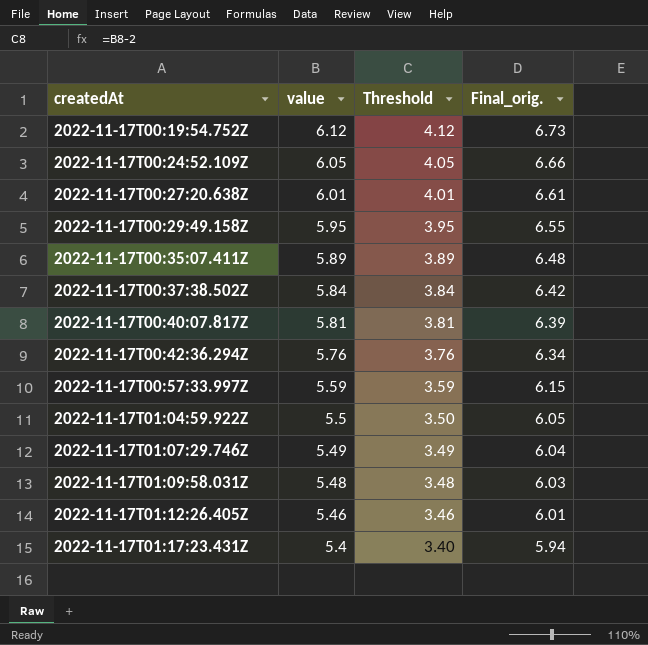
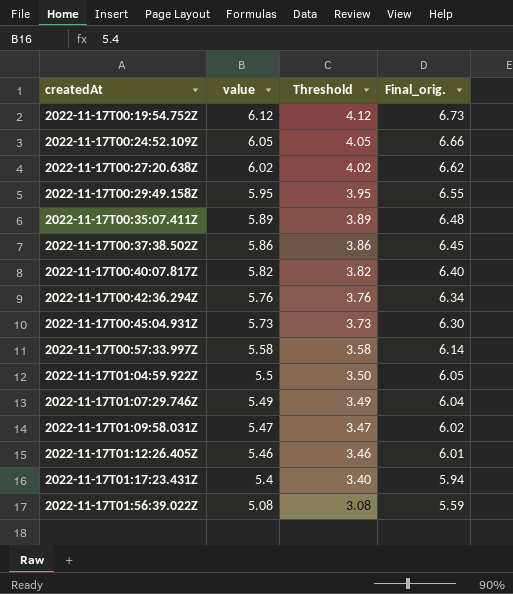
2022-11-17T00:27:20.638Z | value: 6.01 -> 6.02
2022-11-17T00:27:20.638Z | Threshold: 4.01 -> 4.02
2022-11-17T00:27:20.638Z | Final_orig.: 6.61 -> 6.62
2022-11-17T00:37:38.502Z | value: 5.84 -> 5.86
2022-11-17T00:37:38.502Z | Threshold: 3.84 -> 3.86
2022-11-17T00:37:38.502Z | Final_orig.: 6.42 -> 6.45
2022-11-17T00:40:07.817Z | value: 5.81 -> 5.82
2022-11-17T00:40:07.817Z | Threshold: 3.81 -> 3.82
2022-11-17T00:40:07.817Z | Final_orig.: 6.39 -> 6.40
row 2022-11-17T00:45:04.931Z: none -> 5.73 | 3.73 | 6.30
2022-11-17T00:57:33.997Z | value: 5.59 -> 5.58
2022-11-17T00:57:33.997Z | Threshold: 3.59 -> 3.58
2022-11-17T00:57:33.997Z | Final_orig.: 6.15 -> 6.14
2022-11-17T01:09:58.031Z | value: 5.48 -> 5.47
2022-11-17T01:09:58.031Z | Threshold: 3.48 -> 3.47
2022-11-17T01:09:58.031Z | Final_orig.: 6.03 -> 6.02
row 2022-11-17T01:56:39.022Z: none -> 5.08 | 3.08 | 5.59

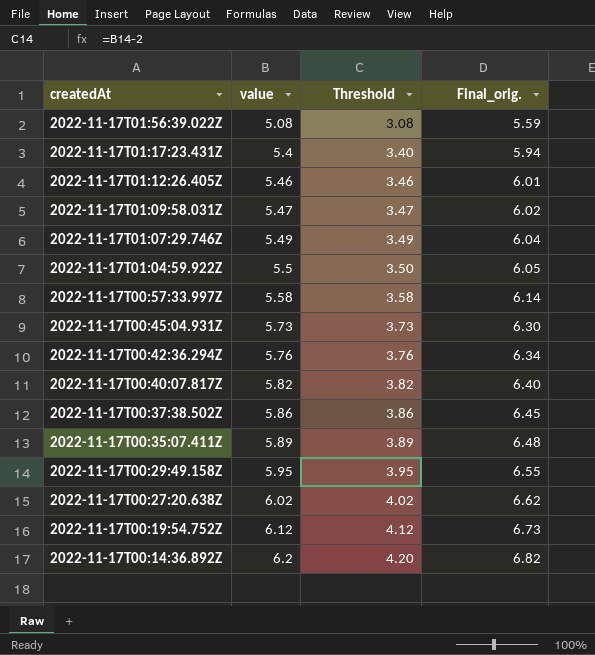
row order: createdAt ascending -> createdAt descending
row 2022-11-17T00:24:52.109Z: 6.05 | 4.05 | 6.66 -> none
row 2022-11-17T00:14:36.892Z: none -> 6.2 | 4.20 | 6.82

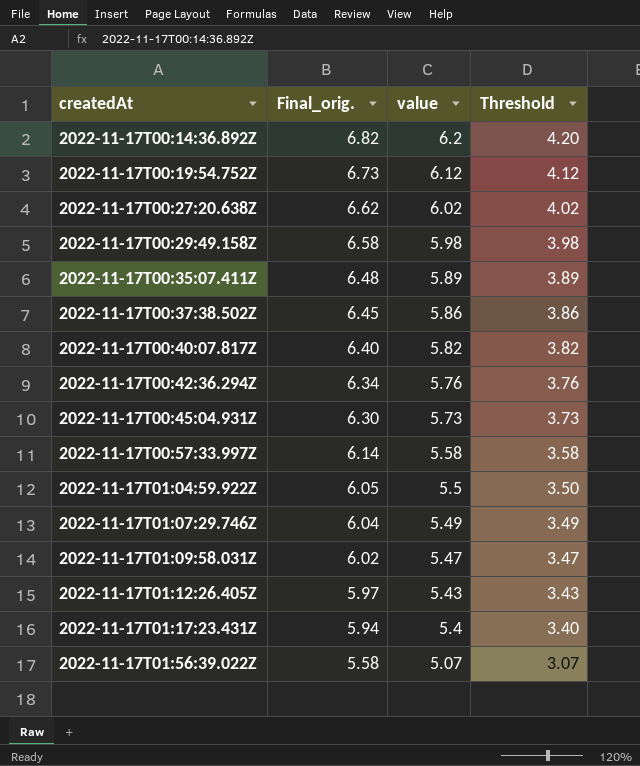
row order: createdAt descending -> createdAt ascending
column Final_orig. | position: 4 -> 2
2022-11-17T00:29:49.158Z | Final_orig.: 6.55 -> 6.58
2022-11-17T00:29:49.158Z | value: 5.95 -> 5.98
2022-11-17T00:29:49.158Z | Threshold: 3.95 -> 3.98
2022-11-17T01:12:26.405Z | Final_orig.: 6.01 -> 5.97
2022-11-17T01:12:26.405Z | value: 5.46 -> 5.43
2022-11-17T01:12:26.405Z | Threshold: 3.46 -> 3.43
2022-11-17T01:56:39.022Z | Final_orig.: 5.59 -> 5.58
2022-11-17T01:56:39.022Z | value: 5.08 -> 5.07
2022-11-17T01:56:39.022Z | Threshold: 3.08 -> 3.07

